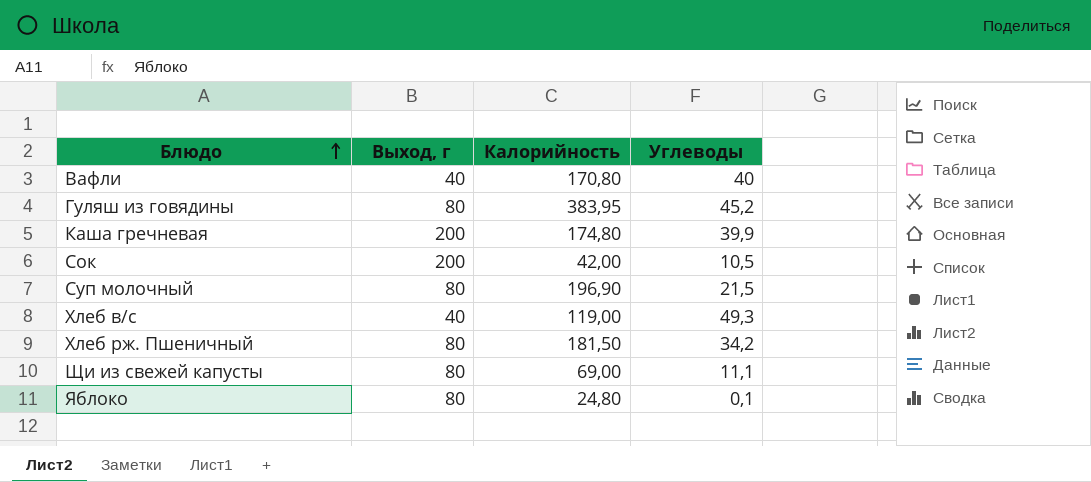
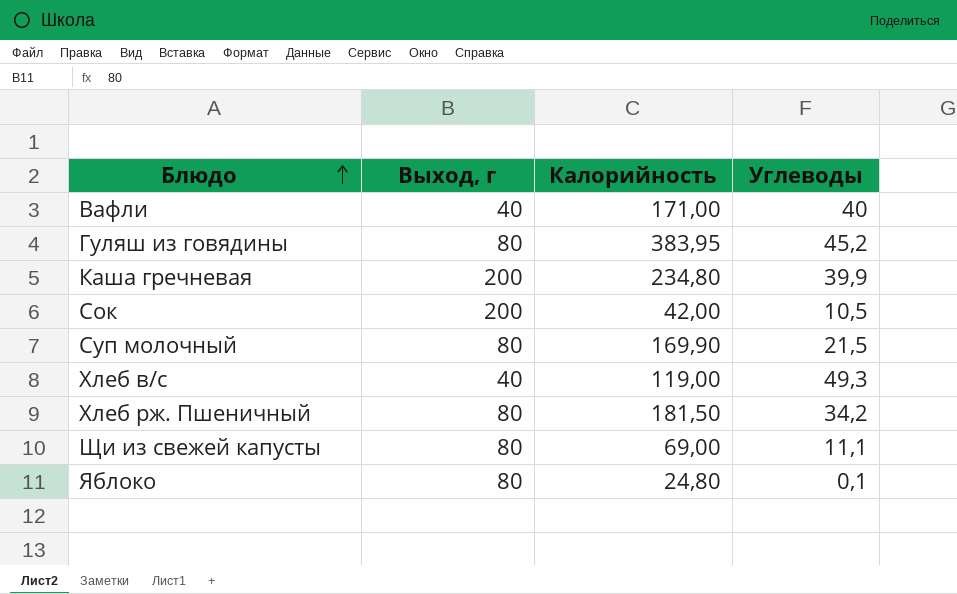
Вафли | Калорийность: 170,80 -> 171,00
Каша гречневая | Калорийность: 174,80 -> 234,80
Суп молочный | Калорийность: 196,90 -> 169,90

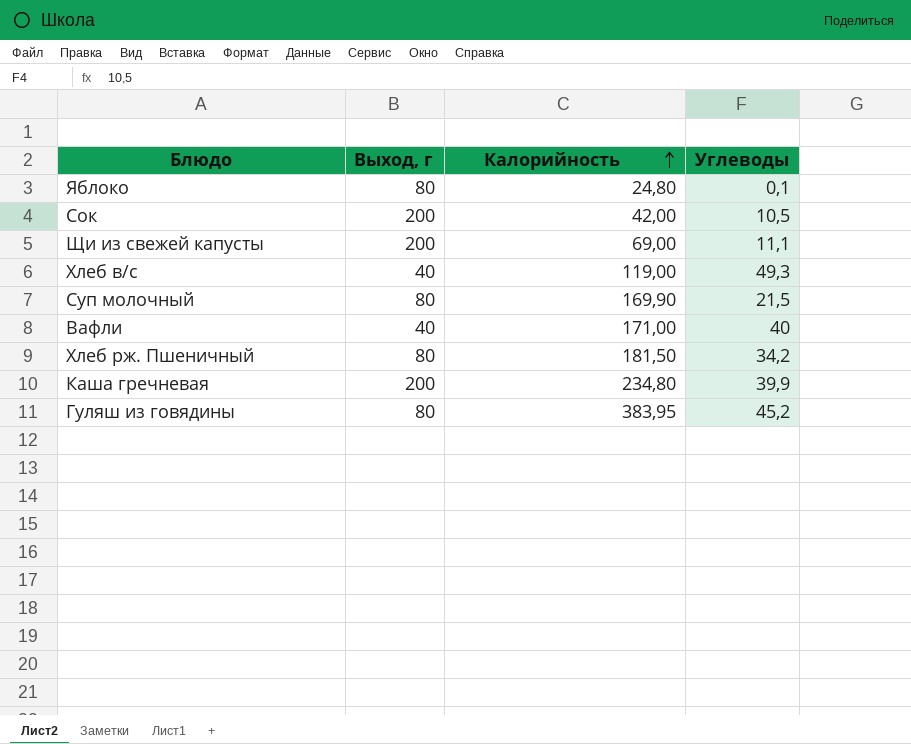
row order: Блюдо ascending -> Калорийность ascending
Щи из свежей капусты | Выход, г: 80 -> 200

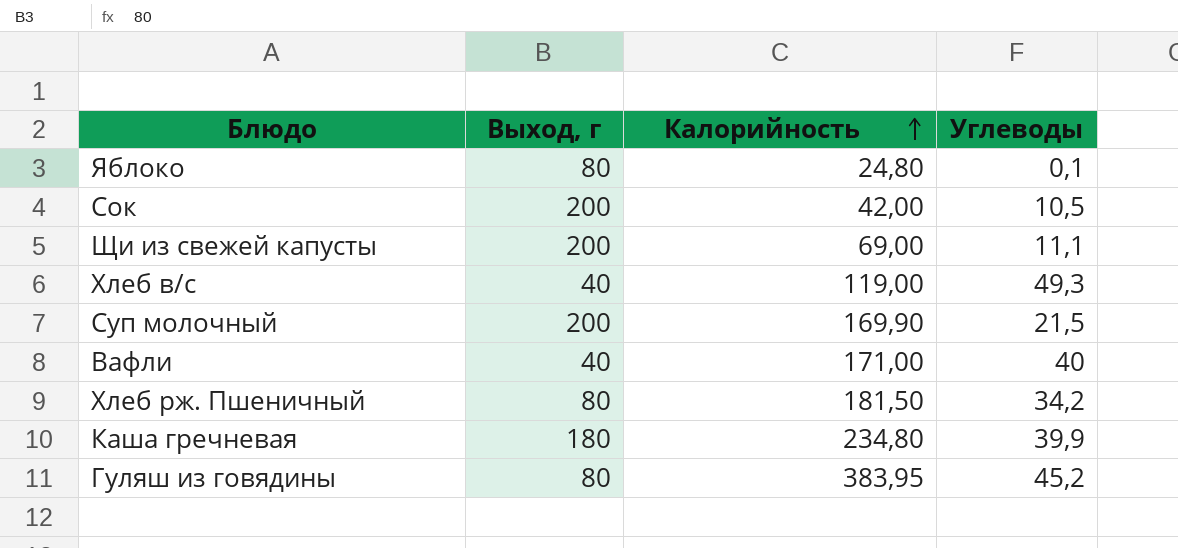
Суп молочный | Выход, г: 80 -> 200
Каша гречневая | Выход, г: 200 -> 180

